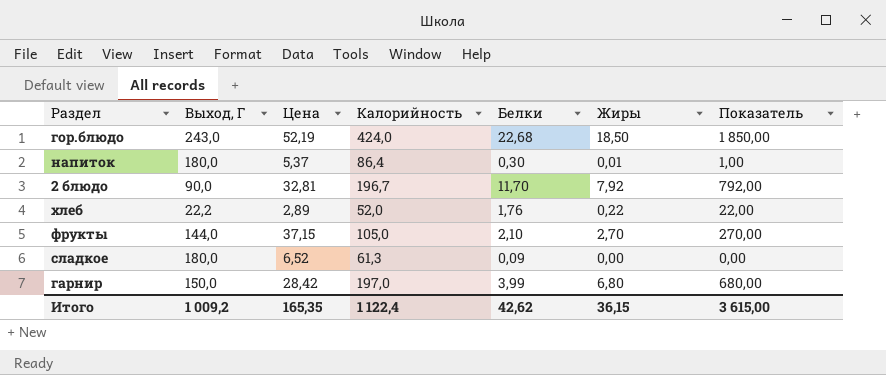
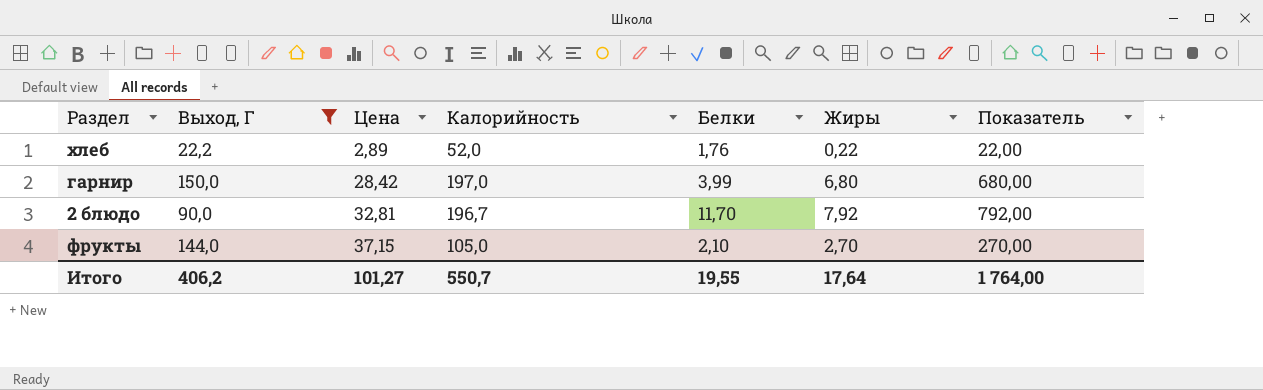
filter: none -> Выход, Г <= 150,0
row order: none -> Цена ascending
Итого | Выход, Г: 1 009,2 -> 406,2
Итого | Цена: 165,35 -> 101,27
Итого | Калорийность: 1 122,4 -> 550,7
Итого | Белки: 42,62 -> 19,55
Итого | Жиры: 36,15 -> 17,64
Итого | Показатель: 3 615,00 -> 1 764,00

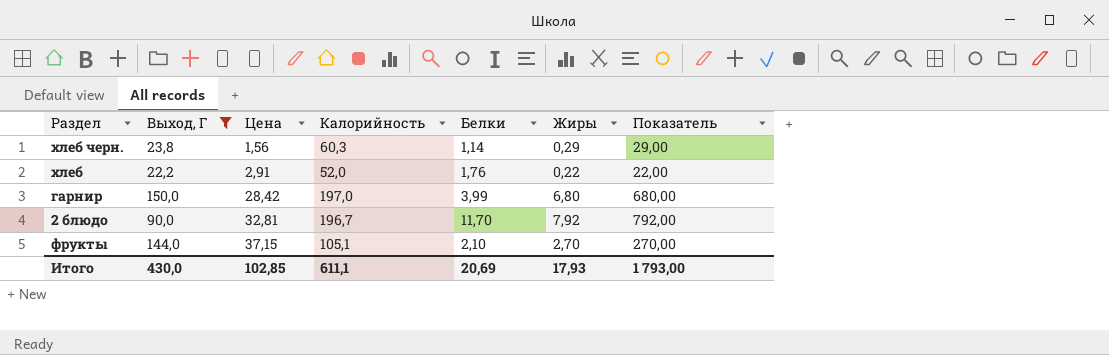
row хлеб черн.: none -> 23,8 | 1,56 | 60,3 | 1,14 | 0,29 | 29,00
хлеб | Цена: 2,89 -> 2,91
фрукты | Калорийность: 105,0 -> 105,1
Итого | Выход, Г: 406,2 -> 430,0
Итого | Цена: 101,27 -> 102,85
Итого | Калорийность: 550,7 -> 611,1
Итого | Белки: 19,55 -> 20,69
Итого | Жиры: 17,64 -> 17,93
Итого | Показатель: 1 764,00 -> 1 793,00

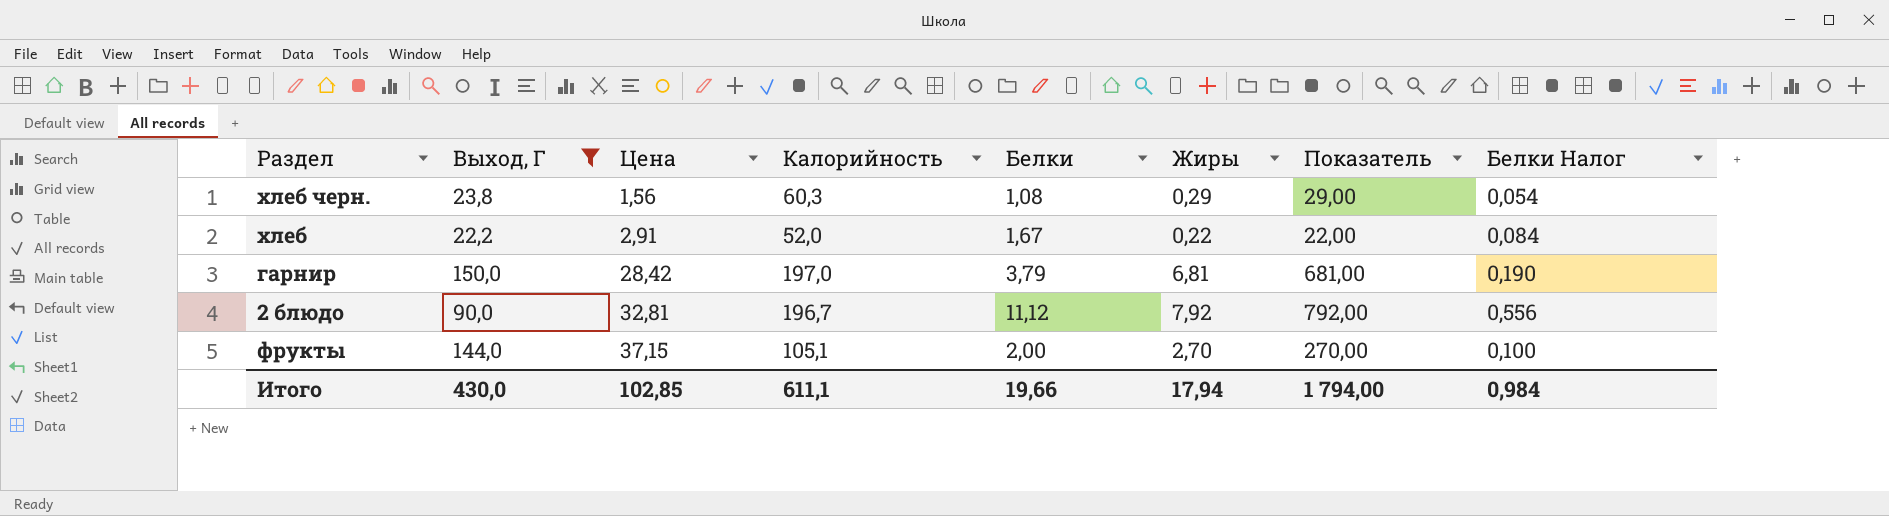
column Белки Налог | formula: none -> [Белки] * 0,05
хлеб черн. | Белки: 1,14 -> 1,08
хлеб | Белки: 1,76 -> 1,67
гарнир | Белки: 3,99 -> 3,79
гарнир | Жиры: 6,80 -> 6,81
гарнир | Показатель: 680,00 -> 681,00
2 блюдо | Белки: 11,70 -> 11,12
фрукты | Белки: 2,10 -> 2,00
Итого | Белки: 20,69 -> 19,66
Итого | Жиры: 17,93 -> 17,94
Итого | Показатель: 1 793,00 -> 1 794,00

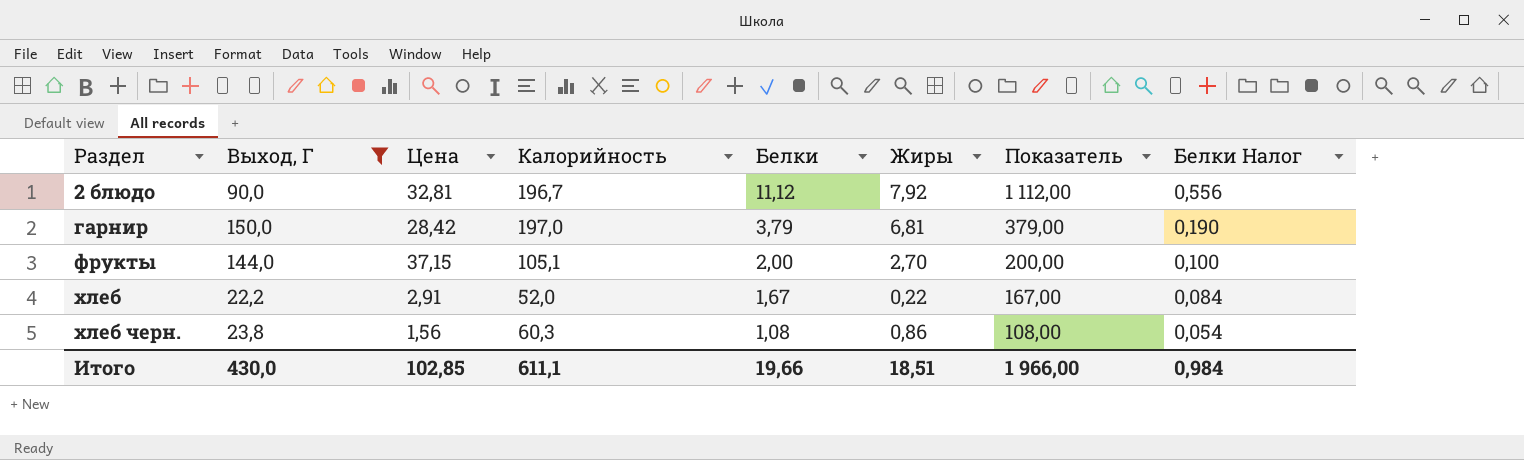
row order: Цена ascending -> Раздел ascending
column Показатель | formula: [Жиры] * 100 -> [Белки] * 100
хлеб черн. | Жиры: 0,29 -> 0,86
Итого | Жиры: 17,94 -> 18,51
Итого | Показатель: 1 794,00 -> 1 966,00

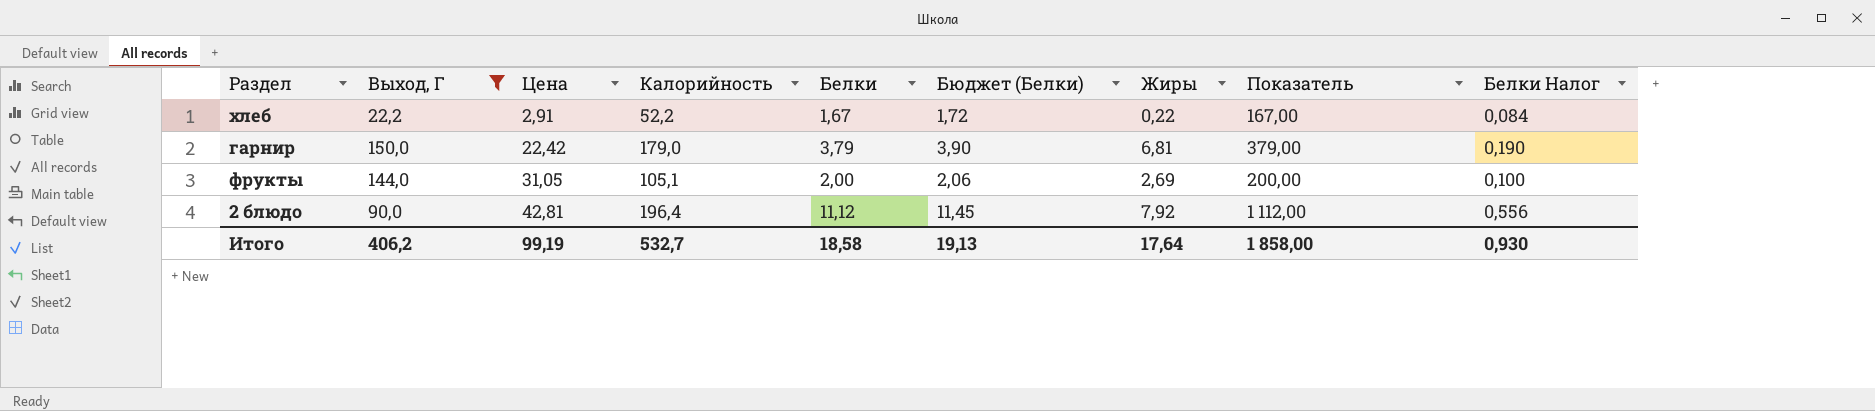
row order: Раздел ascending -> Цена ascending
column Бюджет (Белки) | formula: none -> [Белки] * 1,03
row хлеб черн.: 23,8 | 1,56 | 60,3 | 1,08 | 0,86 | 108,00 | 0,054 -> none
хлеб | Калорийность: 52,0 -> 52,2
гарнир | Цена: 28,42 -> 22,42
гарнир | Калорийность: 197,0 -> 179,0
фрукты | Цена: 37,15 -> 31,05
фрукты | Жиры: 2,70 -> 2,69
2 блюдо | Цена: 32,81 -> 42,81
2 блюдо | Калорийность: 196,7 -> 196,4
Итого | Выход, Г: 430,0 -> 406,2
Итого | Цена: 102,85 -> 99,19
Итого | Калорийность: 611,1 -> 532,7
Итого | Белки: 19,66 -> 18,58
Итого | Жиры: 18,51 -> 17,64
Итого | Показатель: 1 966,00 -> 1 858,00
Итого | Белки Налог: 0,984 -> 0,930

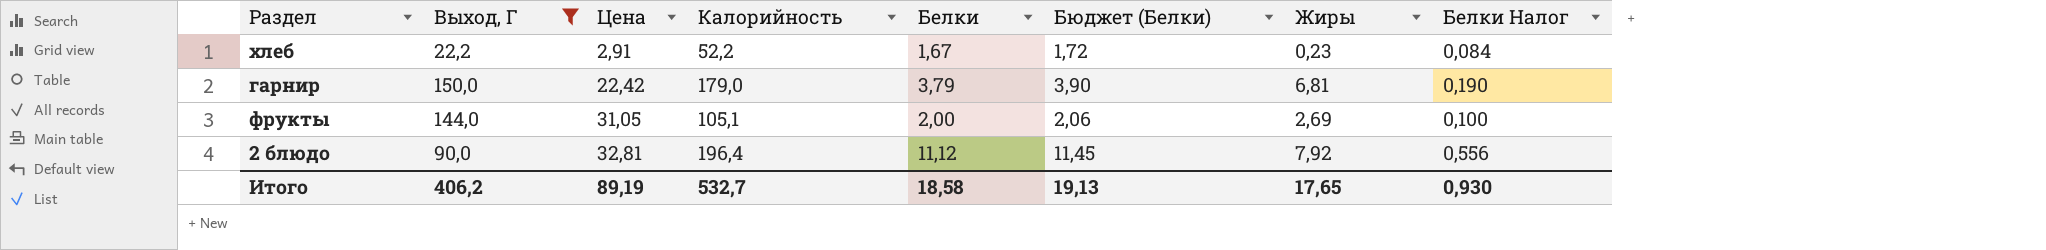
column Показатель | formula: [Белки] * 100 -> none
хлеб | Жиры: 0,22 -> 0,23
2 блюдо | Цена: 42,81 -> 32,81
Итого | Цена: 99,19 -> 89,19
Итого | Жиры: 17,64 -> 17,65

